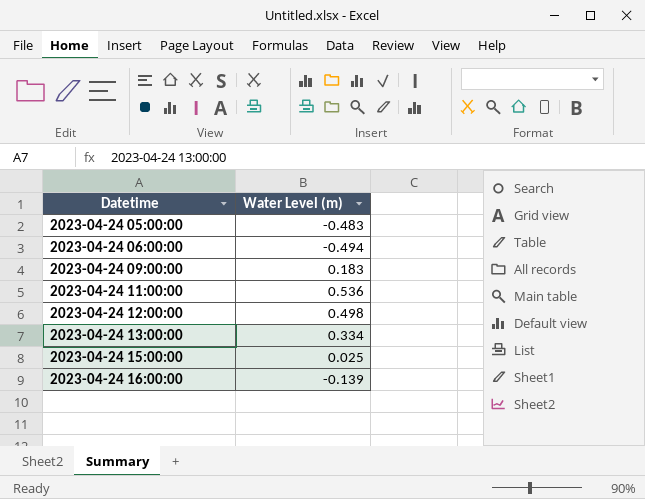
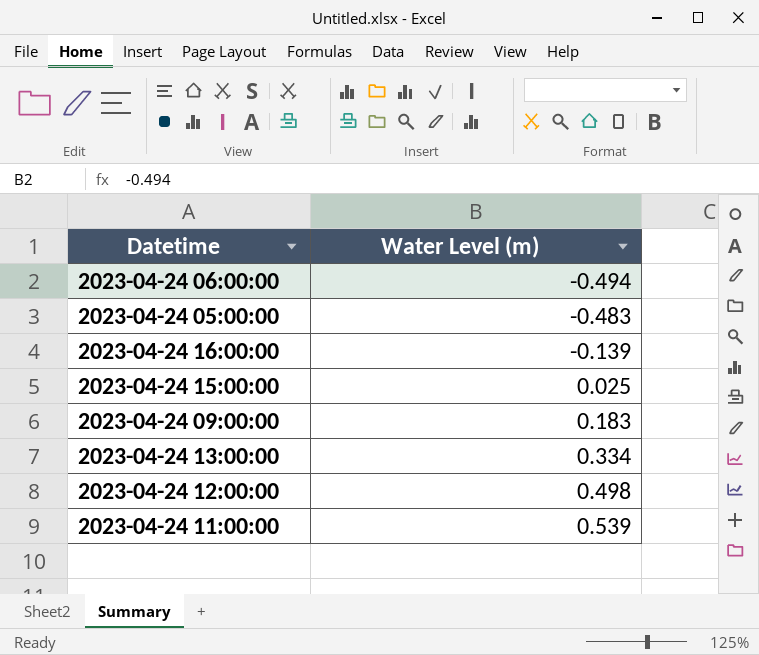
row order: Datetime ascending -> Water Level (m) ascending
2023-04-24 11:00:00 | Water Level (m): 0.536 -> 0.539

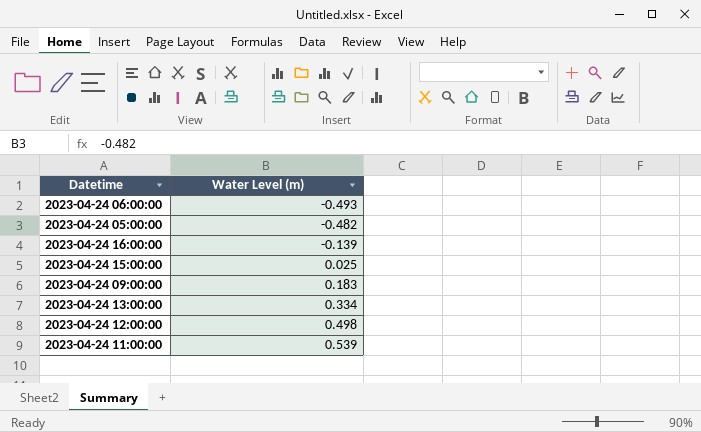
2023-04-24 06:00:00 | Water Level (m): -0.494 -> -0.493
2023-04-24 05:00:00 | Water Level (m): -0.483 -> -0.482

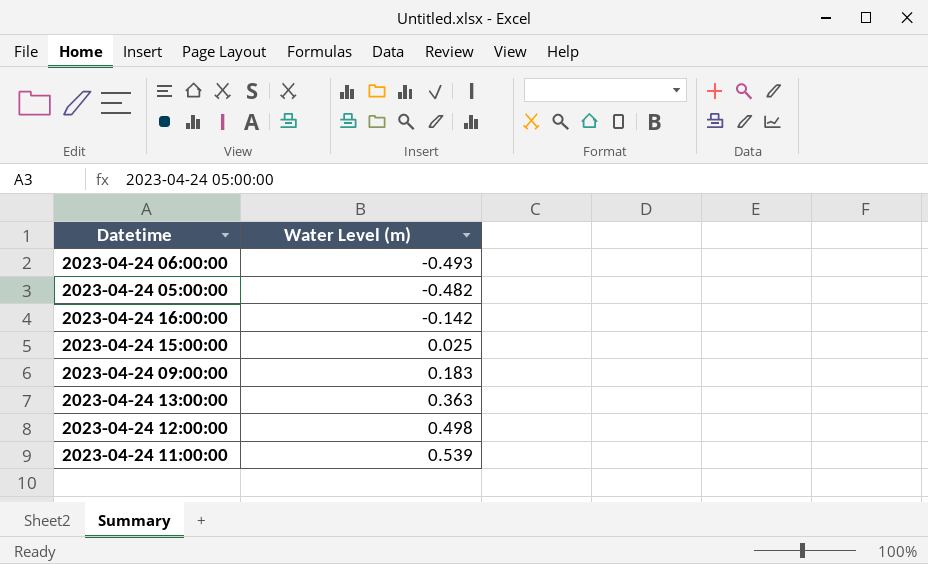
2023-04-24 16:00:00 | Water Level (m): -0.139 -> -0.142
2023-04-24 13:00:00 | Water Level (m): 0.334 -> 0.363

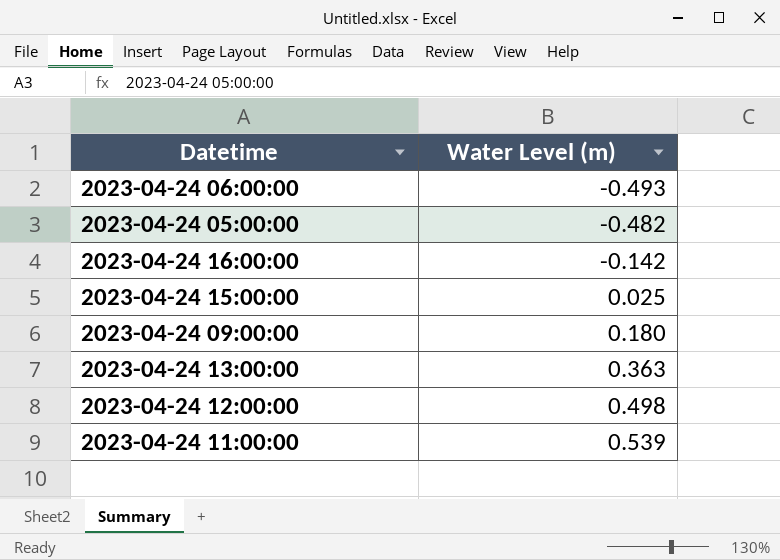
2023-04-24 09:00:00 | Water Level (m): 0.183 -> 0.180

